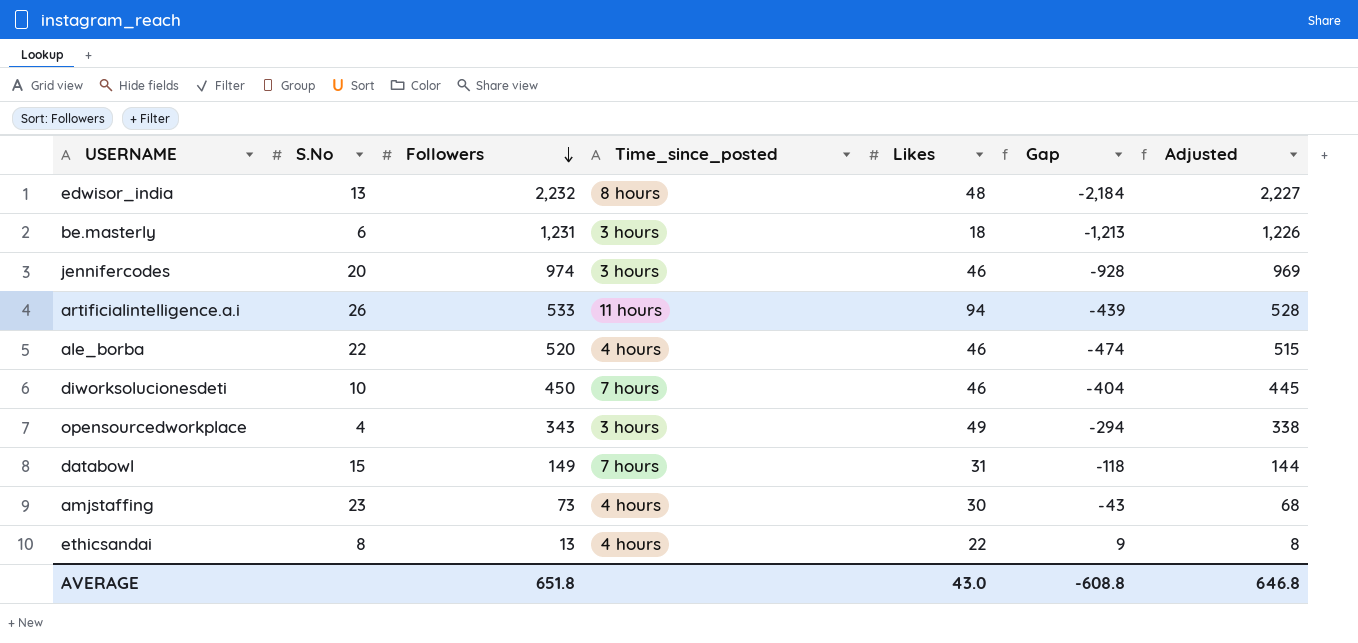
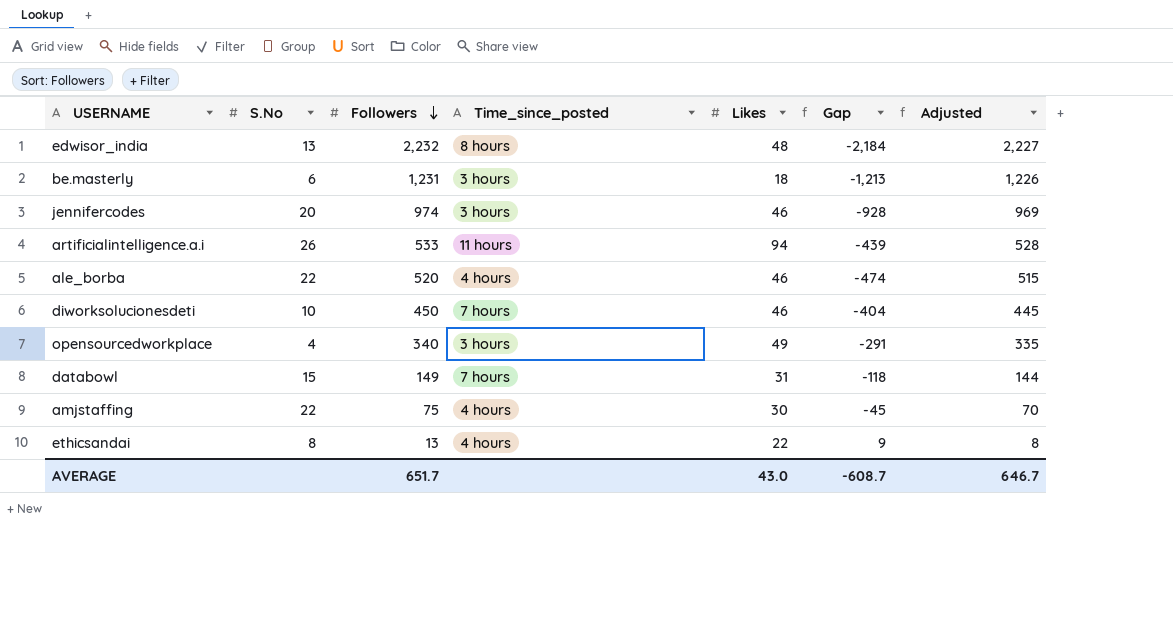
opensourcedworkplace | Followers: 343 -> 340
opensourcedworkplace | Gap: -294 -> -291
opensourcedworkplace | Adjusted: 338 -> 335
amjstaffing | S.No: 23 -> 22
amjstaffing | Followers: 73 -> 75
amjstaffing | Gap: -43 -> -45
amjstaffing | Adjusted: 68 -> 70
AVERAGE | Followers: 651.8 -> 651.7
AVERAGE | Gap: -608.8 -> -608.7
AVERAGE | Adjusted: 646.8 -> 646.7

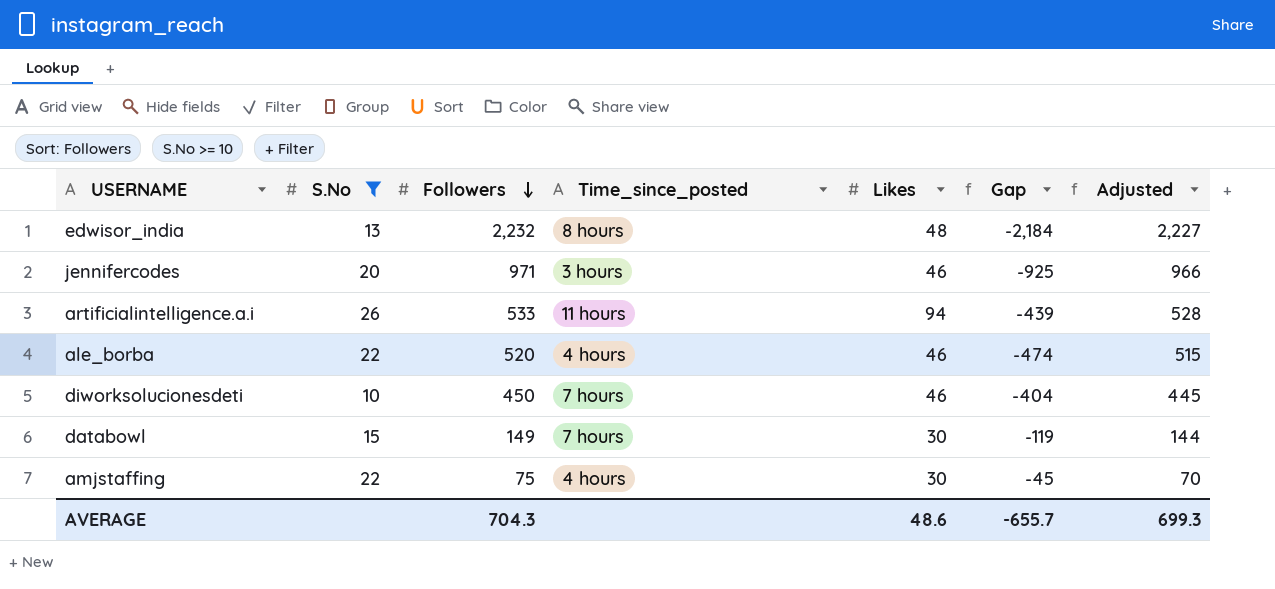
filter: none -> S.No >= 10
jennifercodes | Followers: 974 -> 971
jennifercodes | Gap: -928 -> -925
jennifercodes | Adjusted: 969 -> 966
databowl | Likes: 31 -> 30
databowl | Gap: -118 -> -119
AVERAGE | Followers: 651.7 -> 704.3
AVERAGE | Likes: 43.0 -> 48.6
AVERAGE | Gap: -608.7 -> -655.7
AVERAGE | Adjusted: 646.7 -> 699.3

